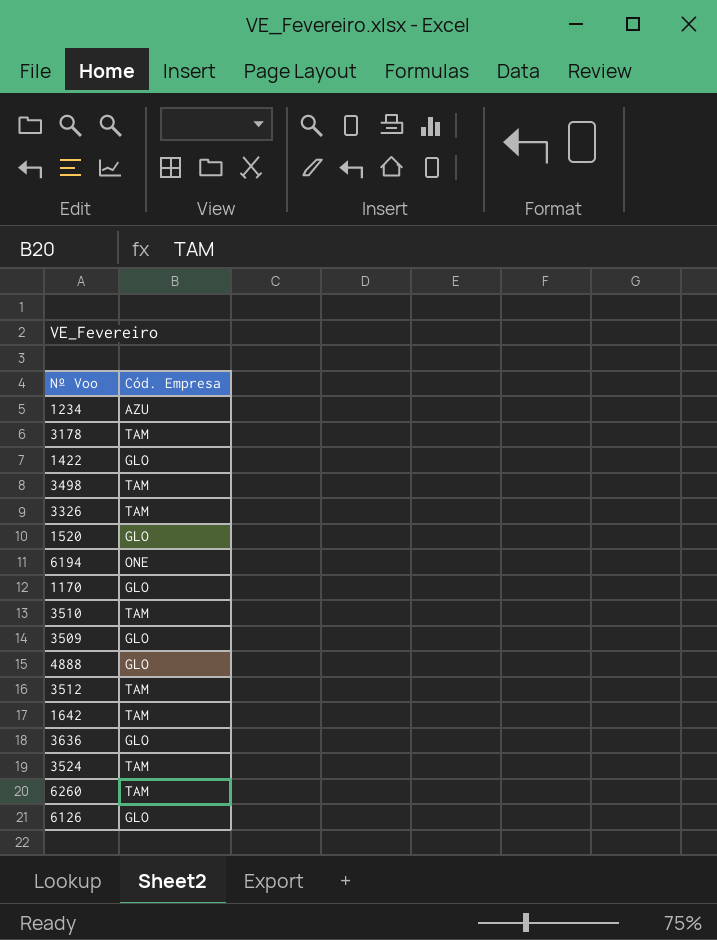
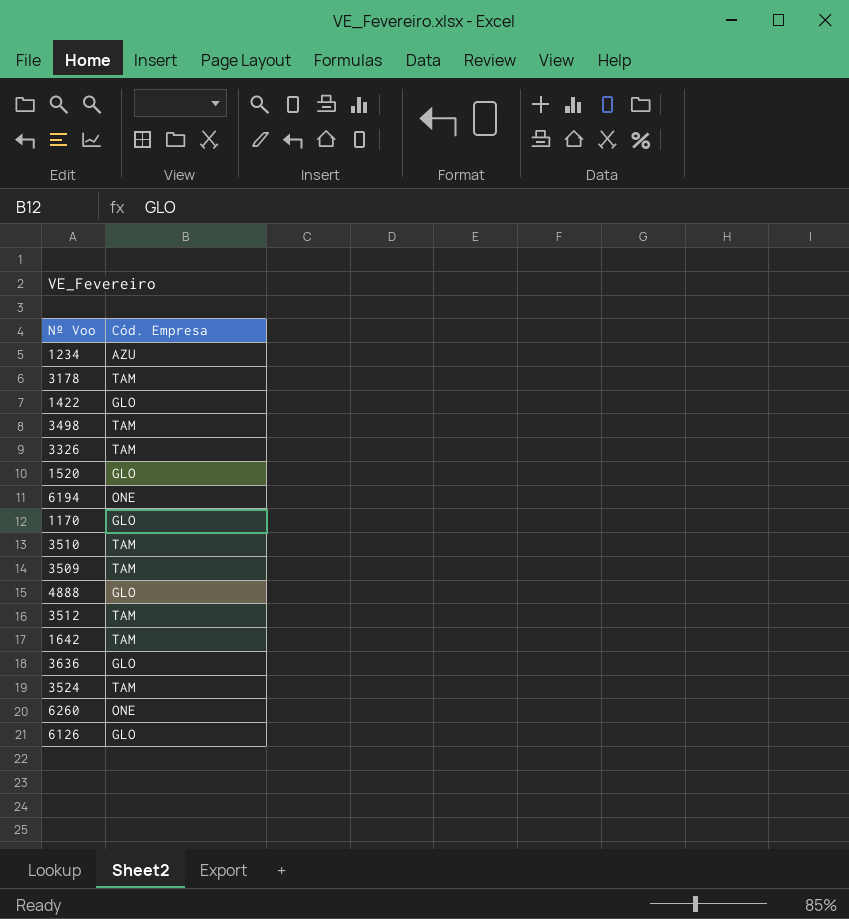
3509 | Cód. Empresa: GLO -> TAM
6260 | Cód. Empresa: TAM -> ONE

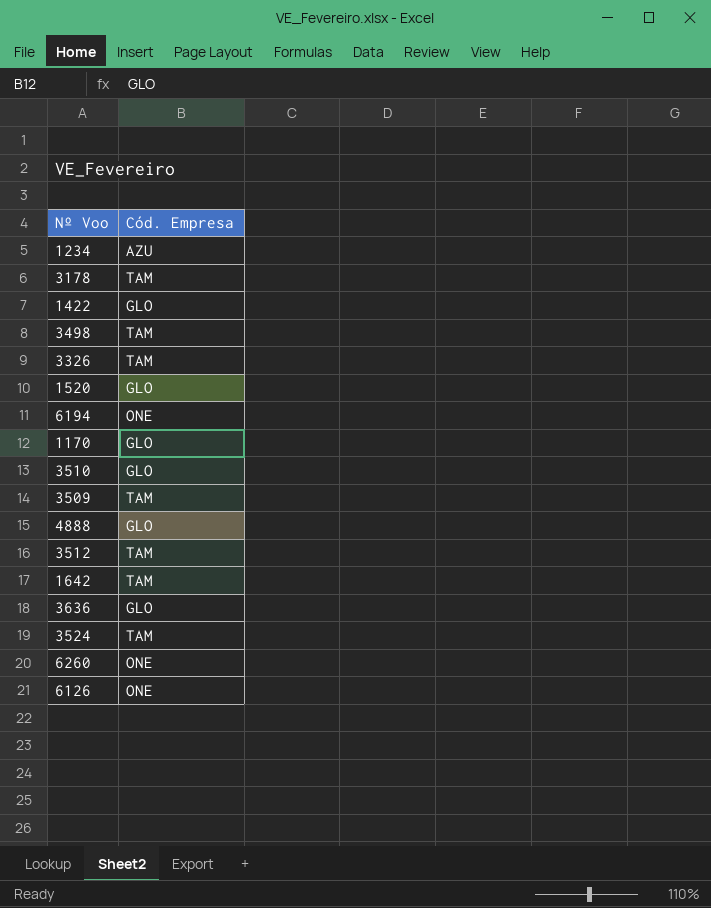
3510 | Cód. Empresa: TAM -> GLO
6126 | Cód. Empresa: GLO -> ONE

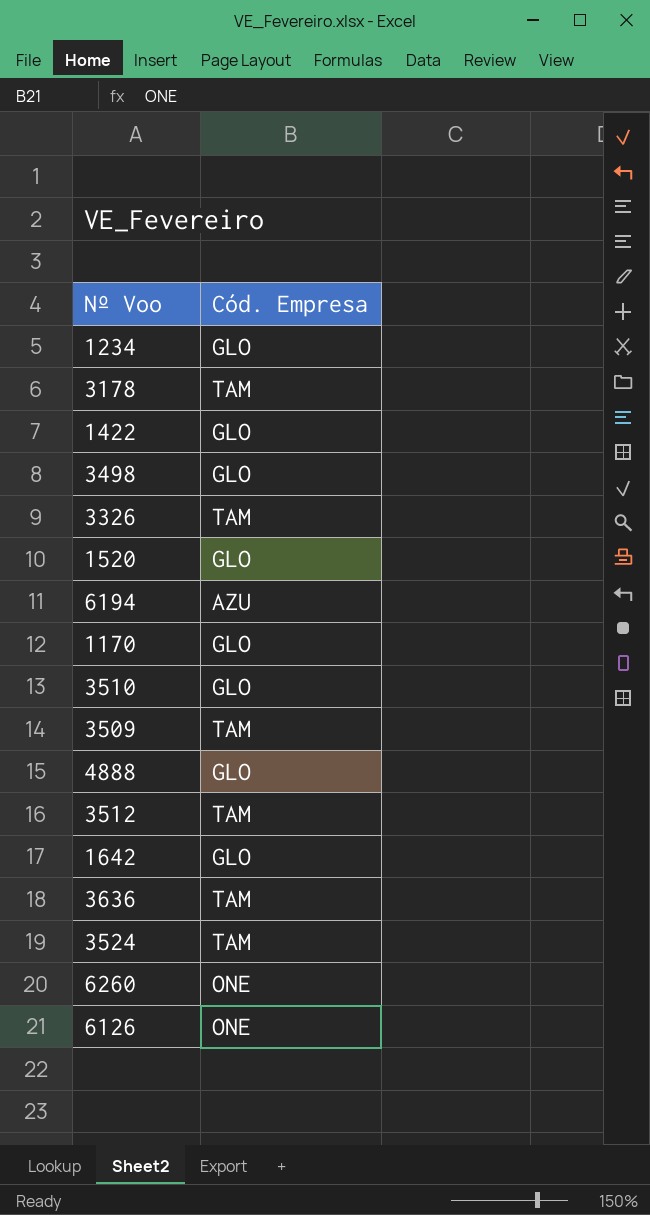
1234 | Cód. Empresa: AZU -> GLO
3498 | Cód. Empresa: TAM -> GLO
6194 | Cód. Empresa: ONE -> AZU
1642 | Cód. Empresa: TAM -> GLO
3636 | Cód. Empresa: GLO -> TAM

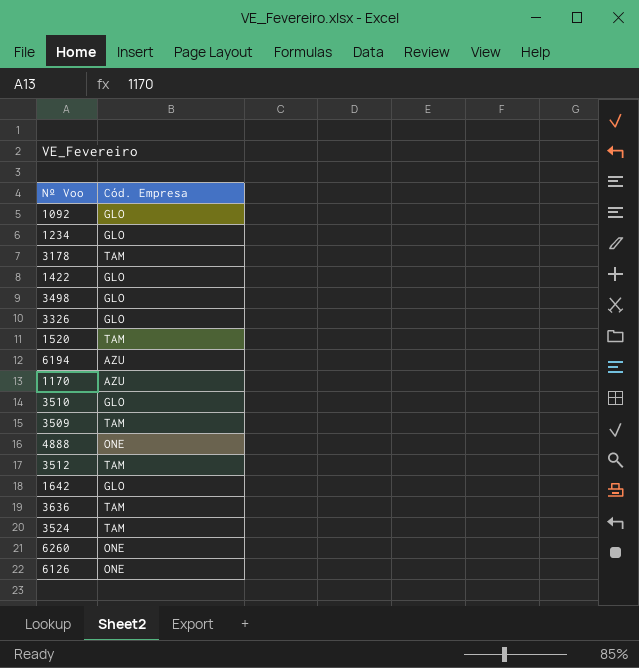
row 1092: none -> GLO
3326 | Cód. Empresa: TAM -> GLO
1520 | Cód. Empresa: GLO -> TAM
1170 | Cód. Empresa: GLO -> AZU
4888 | Cód. Empresa: GLO -> ONE

